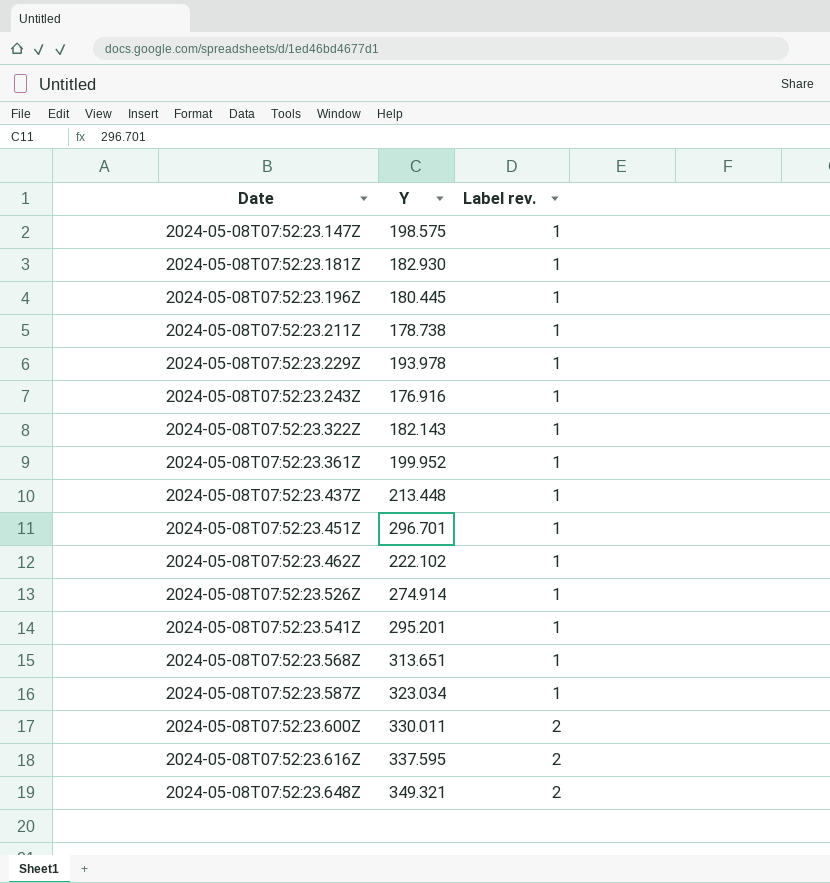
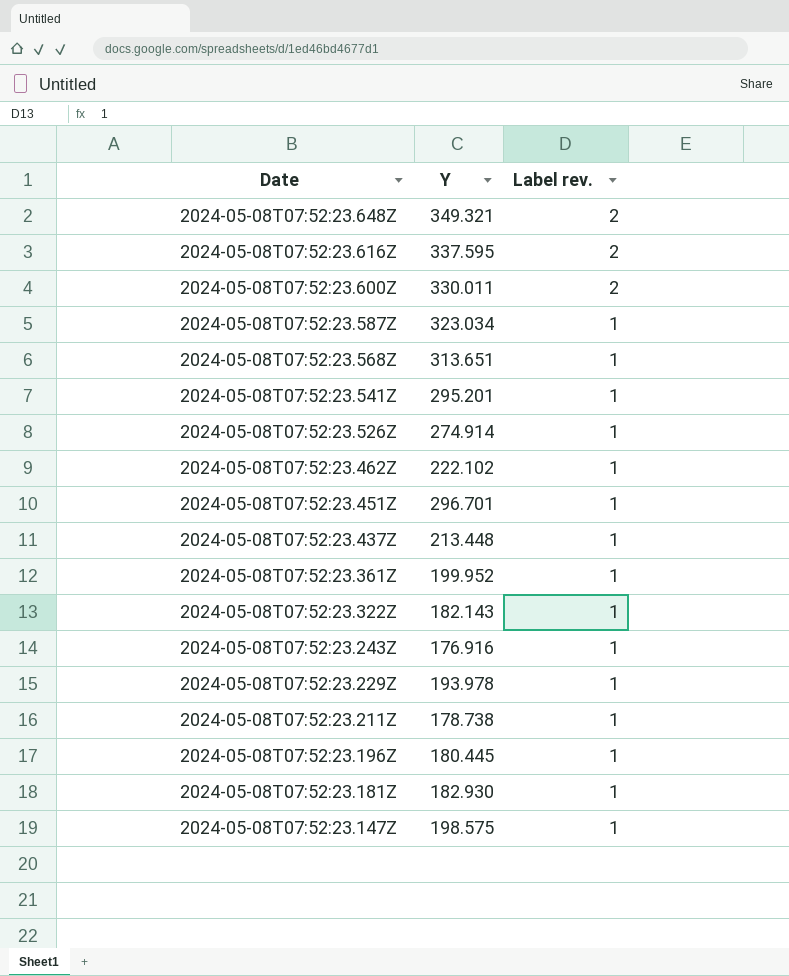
row order: Date ascending -> Date descending

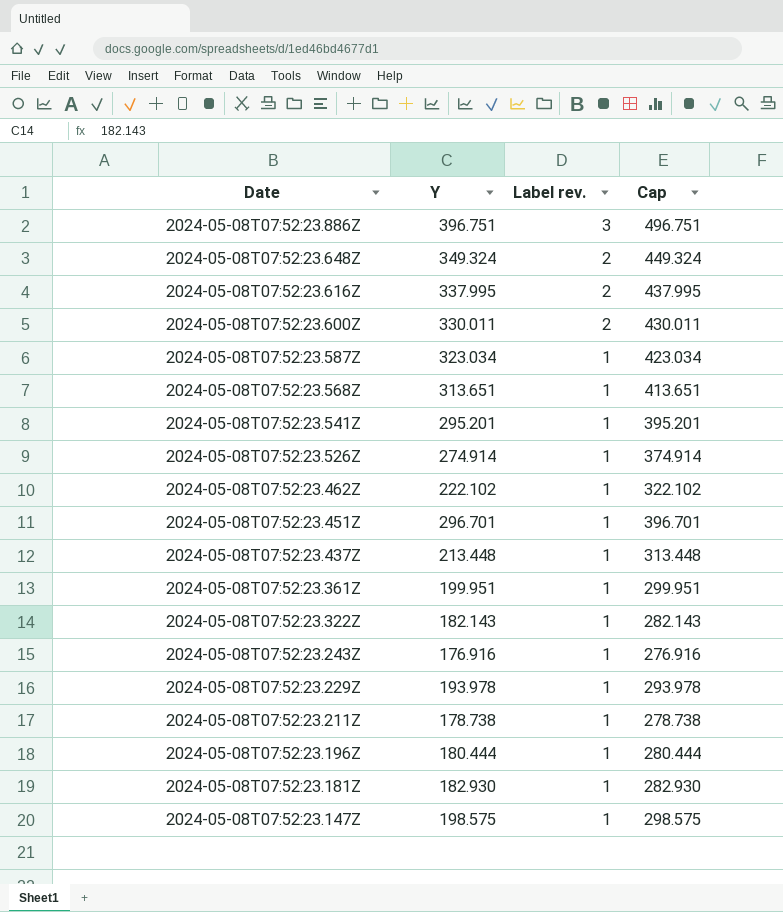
column Cap | formula: none -> [Y] + 100
row 2024-05-08T07:52:23.886Z: none -> 396.751 | 3 | 496.751
2024-05-08T07:52:23.648Z | Y: 349.321 -> 349.324
2024-05-08T07:52:23.616Z | Y: 337.595 -> 337.995
2024-05-08T07:52:23.361Z | Y: 199.952 -> 199.951
2024-05-08T07:52:23.196Z | Y: 180.445 -> 180.444

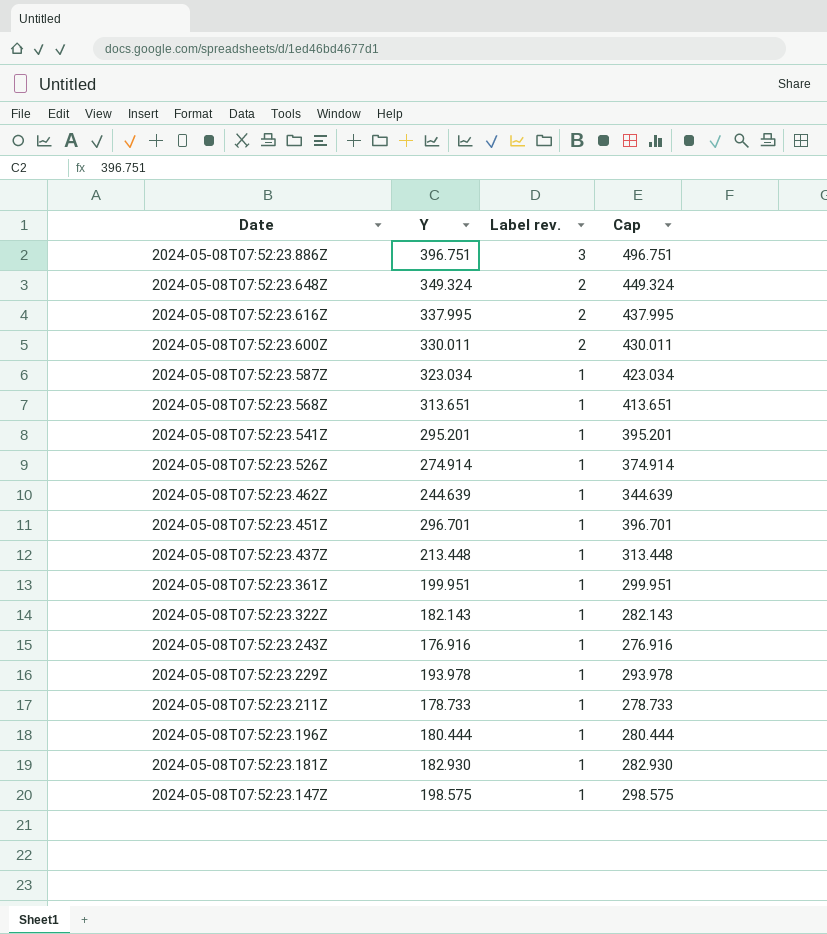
2024-05-08T07:52:23.462Z | Y: 222.102 -> 244.639
2024-05-08T07:52:23.462Z | Cap: 322.102 -> 344.639
2024-05-08T07:52:23.211Z | Y: 178.738 -> 178.733
2024-05-08T07:52:23.211Z | Cap: 278.738 -> 278.733

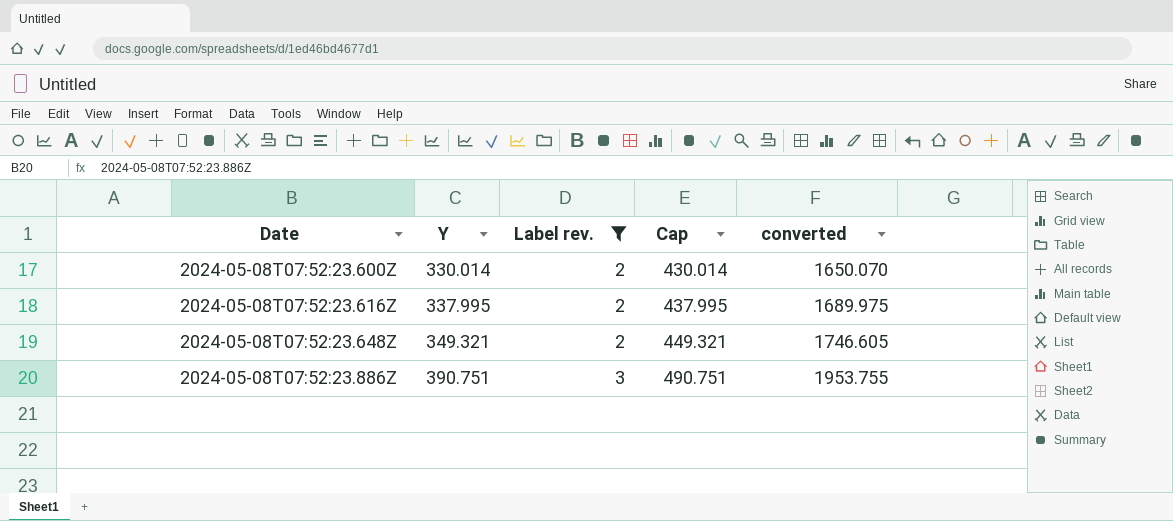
filter: none -> Label rev. != 1
row order: Date descending -> Date ascending
column converted | formula: none -> [Y] * 5
2024-05-08T07:52:23.600Z | Y: 330.011 -> 330.014
2024-05-08T07:52:23.600Z | Cap: 430.011 -> 430.014
2024-05-08T07:52:23.648Z | Y: 349.324 -> 349.321
2024-05-08T07:52:23.648Z | Cap: 449.324 -> 449.321
2024-05-08T07:52:23.886Z | Y: 396.751 -> 390.751
2024-05-08T07:52:23.886Z | Cap: 496.751 -> 490.751

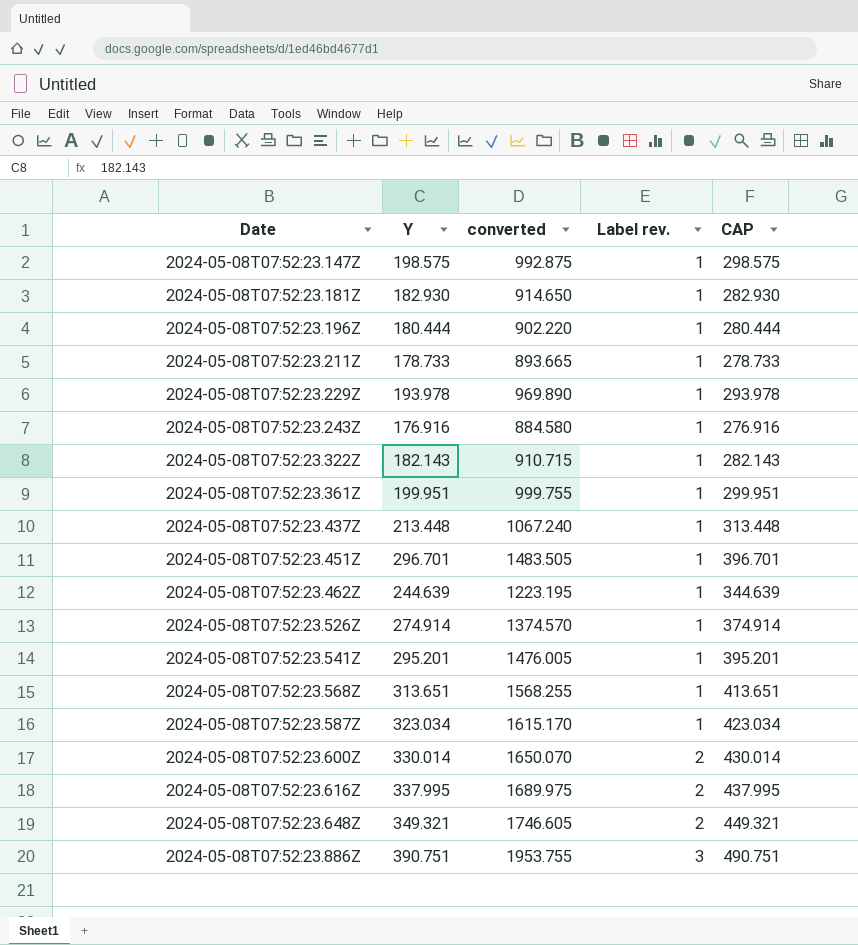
filter: Label rev. != 1 -> none
column converted | position: 5 -> 3
column name: Cap -> CAP

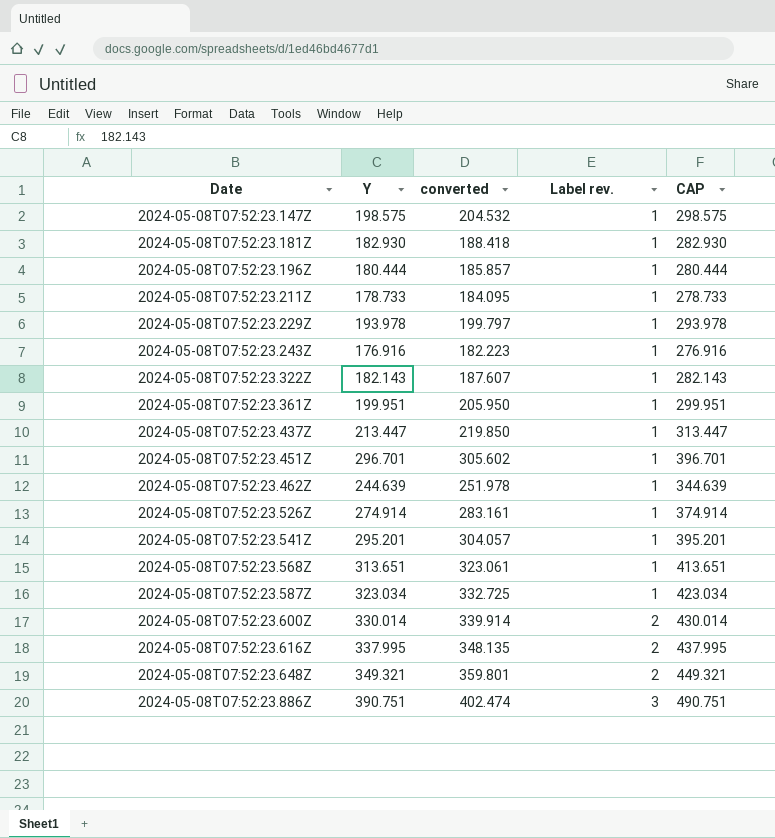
column converted | formula: [Y] * 5 -> [Y] * 1.03
2024-05-08T07:52:23.437Z | Y: 213.448 -> 213.447
2024-05-08T07:52:23.437Z | CAP: 313.448 -> 313.447

